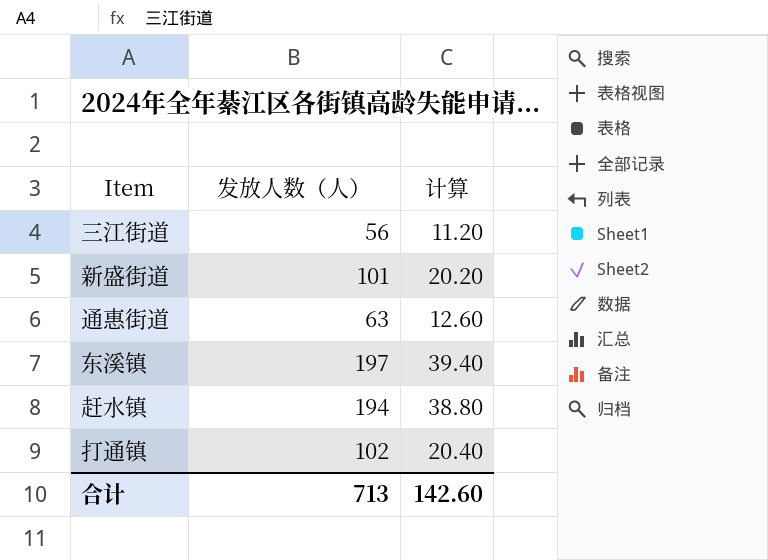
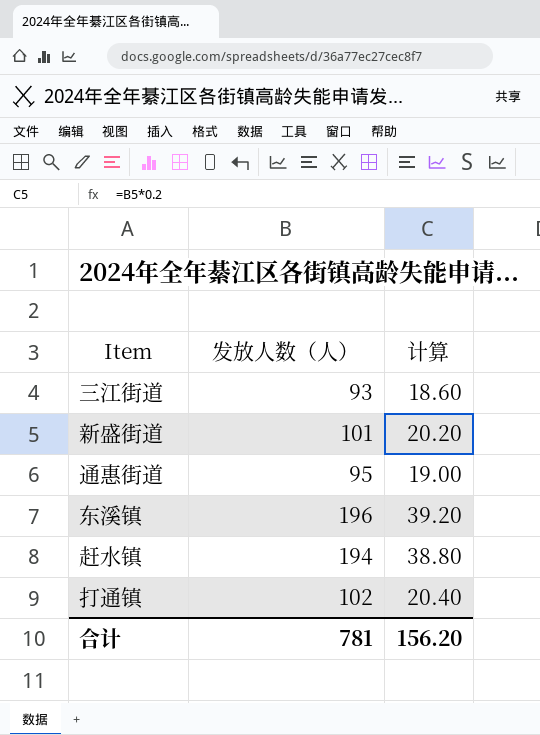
三江街道 | 发放人数（人）: 56 -> 93
三江街道 | 计算: 11.20 -> 18.60
通惠街道 | 发放人数（人）: 63 -> 95
通惠街道 | 计算: 12.60 -> 19.00
东溪镇 | 发放人数（人）: 197 -> 196
东溪镇 | 计算: 39.40 -> 39.20
合计 | 发放人数（人）: 713 -> 781
合计 | 计算: 142.60 -> 156.20

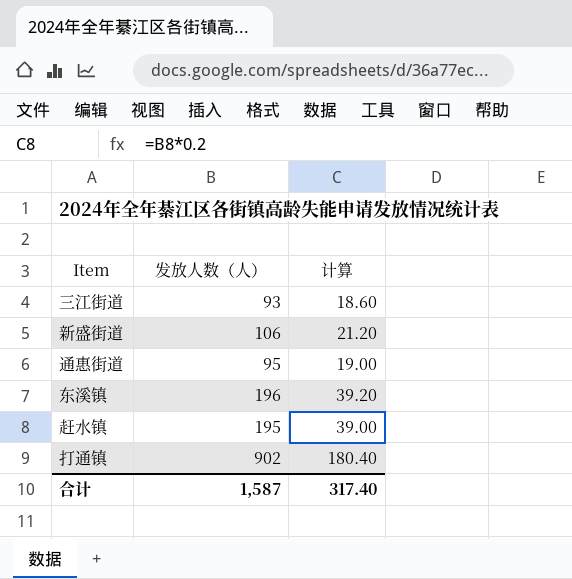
新盛街道 | 发放人数（人）: 101 -> 106
新盛街道 | 计算: 20.20 -> 21.20
赶水镇 | 发放人数（人）: 194 -> 195
赶水镇 | 计算: 38.80 -> 39.00
打通镇 | 发放人数（人）: 102 -> 902
打通镇 | 计算: 20.40 -> 180.40
合计 | 发放人数（人）: 781 -> 1,587
合计 | 计算: 156.20 -> 317.40

